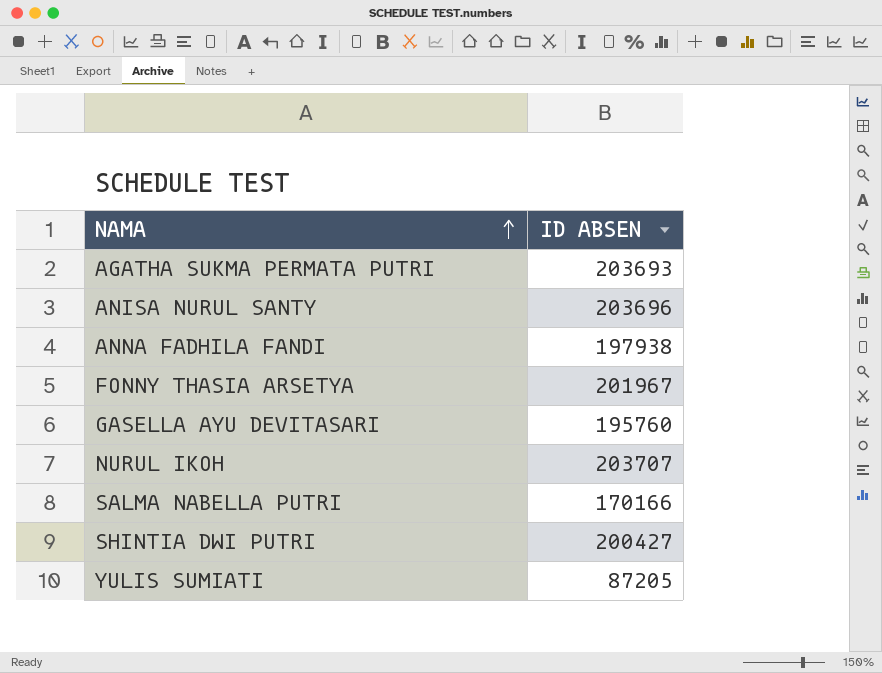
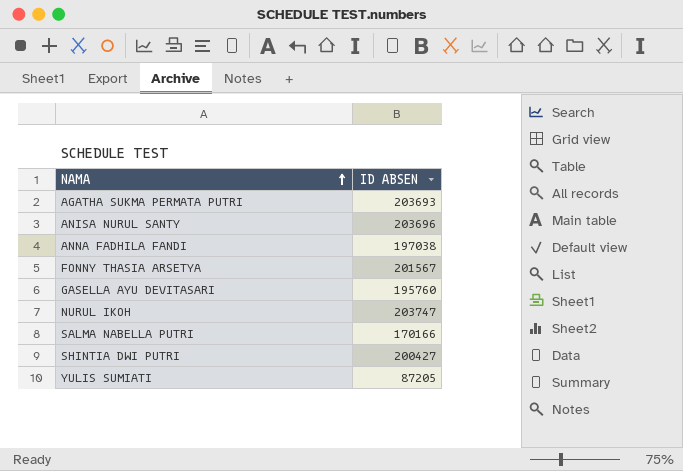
ANNA FADHILA FANDI | ID ABSEN: 197938 -> 197038
FONNY THASIA ARSETYA | ID ABSEN: 201967 -> 201567
NURUL IKOH | ID ABSEN: 203707 -> 203747

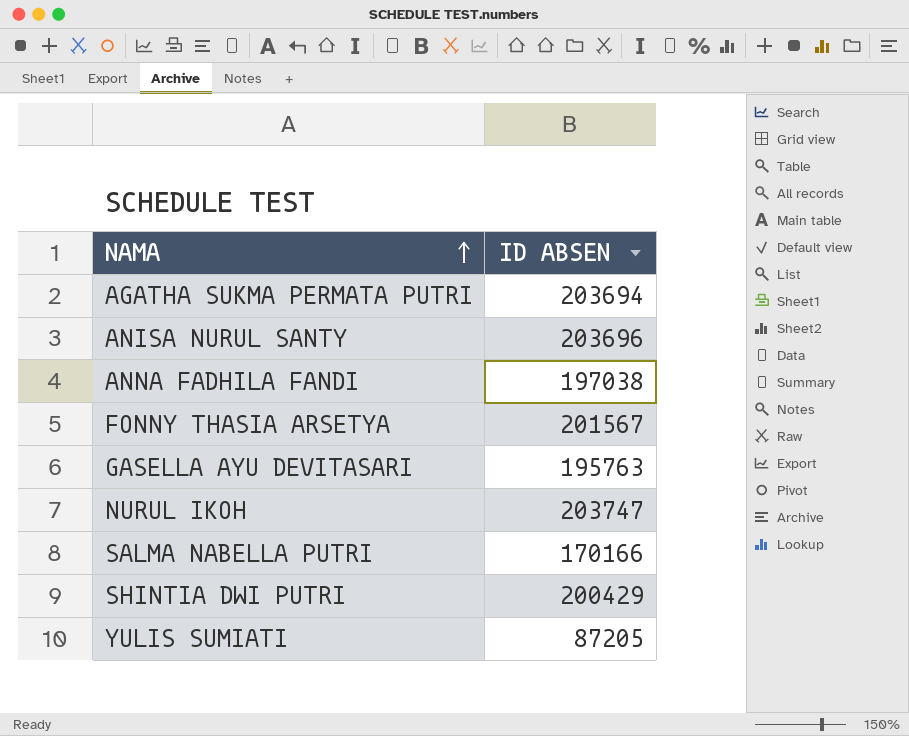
AGATHA SUKMA PERMATA PUTRI | ID ABSEN: 203693 -> 203694
GASELLA AYU DEVITASARI | ID ABSEN: 195760 -> 195763
SHINTIA DWI PUTRI | ID ABSEN: 200427 -> 200429

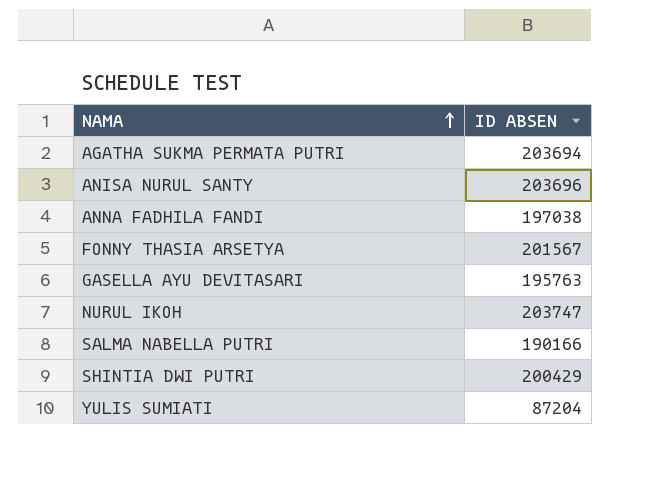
SALMA NABELLA PUTRI | ID ABSEN: 170166 -> 190166
YULIS SUMIATI | ID ABSEN: 87205 -> 87204

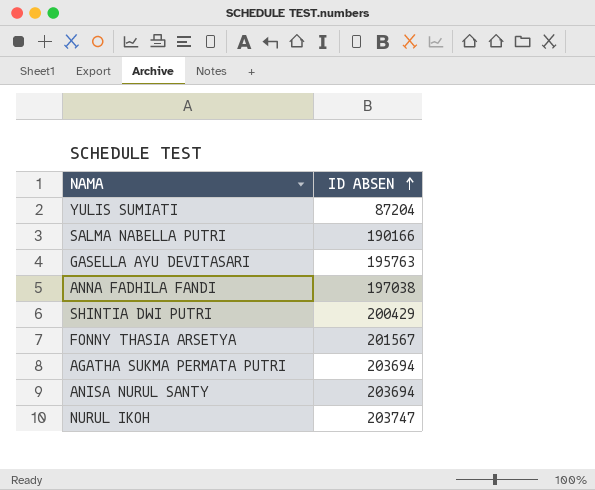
row order: NAMA ascending -> ID ABSEN ascending
ANISA NURUL SANTY | ID ABSEN: 203696 -> 203694

